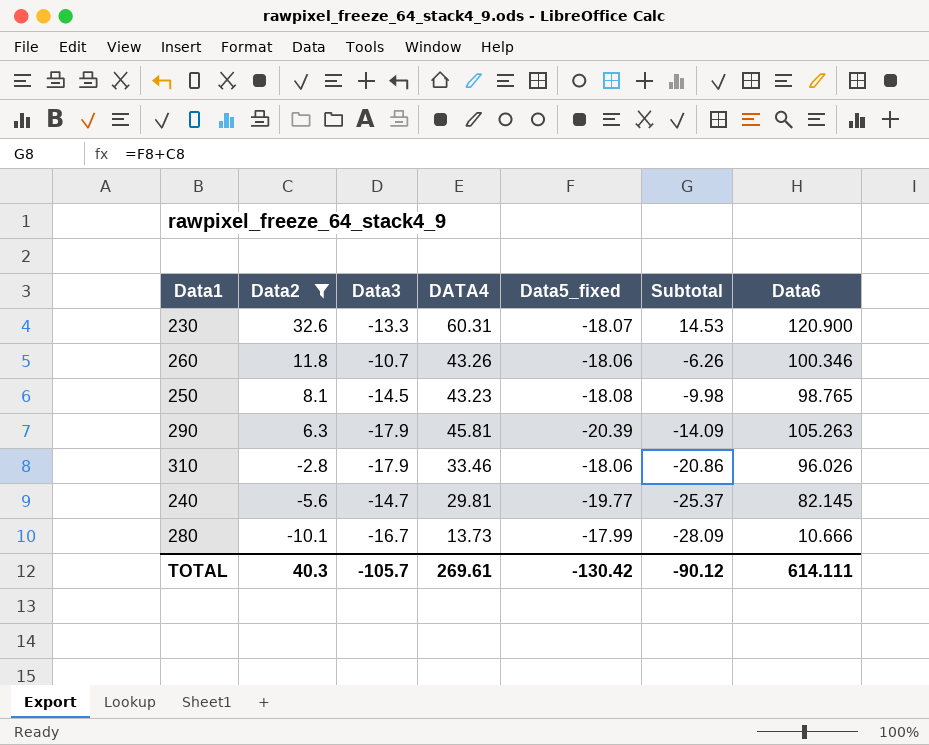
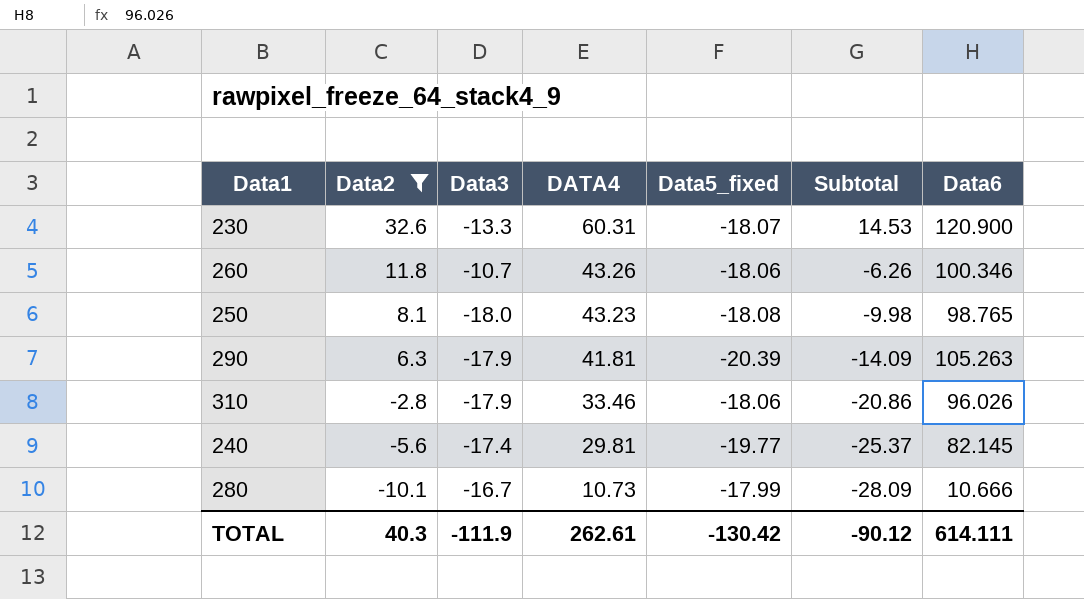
250 | Data3: -14.5 -> -18.0
290 | DATA4: 45.81 -> 41.81
240 | Data3: -14.7 -> -17.4
280 | DATA4: 13.73 -> 10.73
TOTAL | Data3: -105.7 -> -111.9
TOTAL | DATA4: 269.61 -> 262.61

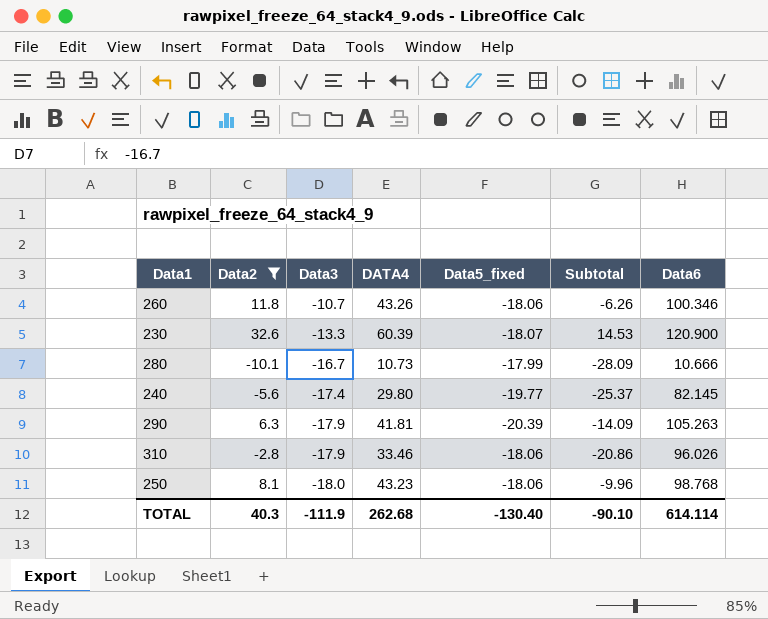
row order: Data2 descending -> Data3 descending
230 | DATA4: 60.31 -> 60.39
240 | DATA4: 29.81 -> 29.80
250 | Data5_fixed: -18.08 -> -18.06
250 | Subtotal: -9.98 -> -9.96
250 | Data6: 98.765 -> 98.768
TOTAL | DATA4: 262.61 -> 262.68
TOTAL | Data5_fixed: -130.42 -> -130.40
TOTAL | Subtotal: -90.12 -> -90.10
TOTAL | Data6: 614.111 -> 614.114

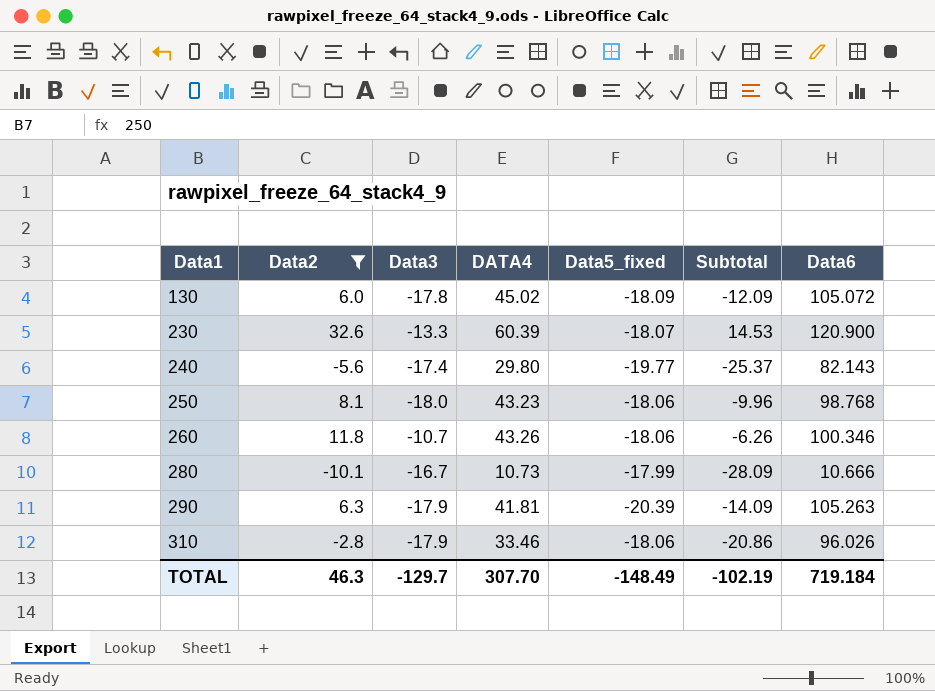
row order: Data3 descending -> Data1 ascending
row 130: none -> 6.0 | -17.8 | 45.02 | -18.09 | -12.09 | 105.072
240 | Data6: 82.145 -> 82.143
TOTAL | Data2: 40.3 -> 46.3
TOTAL | Data3: -111.9 -> -129.7
TOTAL | DATA4: 262.68 -> 307.70
TOTAL | Data5_fixed: -130.40 -> -148.49
TOTAL | Subtotal: -90.10 -> -102.19
TOTAL | Data6: 614.114 -> 719.184

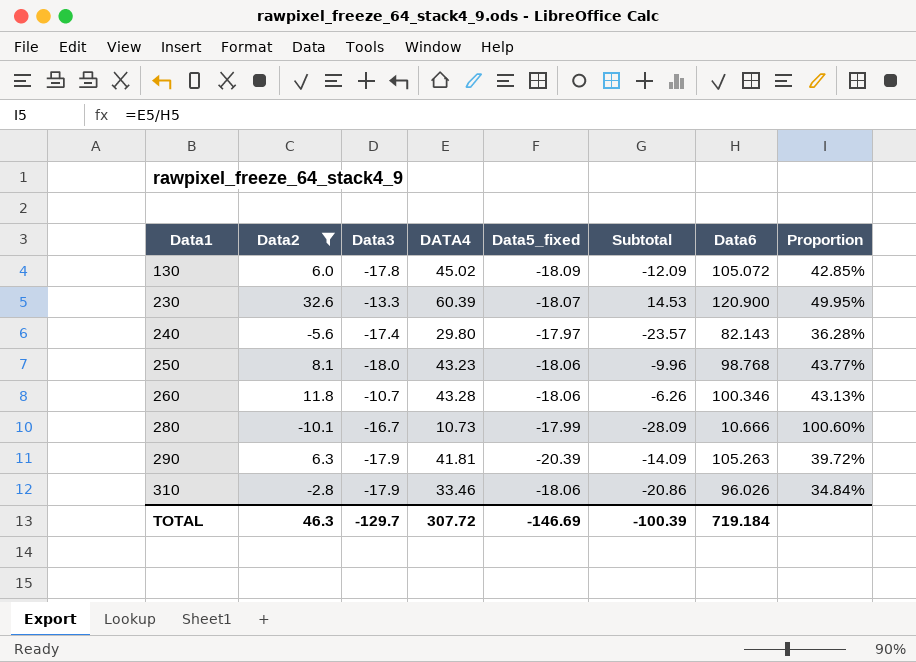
column Proportion | formula: none -> [DATA4] / [Data6]
240 | Data5_fixed: -19.77 -> -17.97
240 | Subtotal: -25.37 -> -23.57
260 | DATA4: 43.26 -> 43.28
TOTAL | DATA4: 307.70 -> 307.72
TOTAL | Data5_fixed: -148.49 -> -146.69
TOTAL | Subtotal: -102.19 -> -100.39

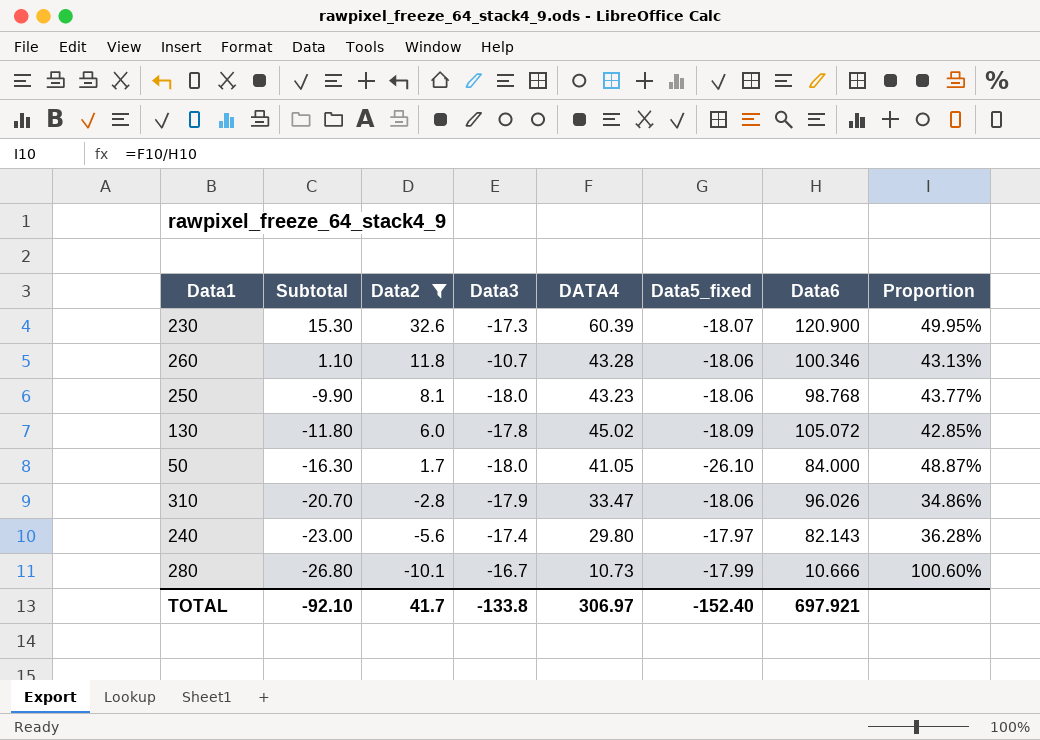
row order: Data1 ascending -> Subtotal descending
column Subtotal | formula: [Data2] + [Data5_fixed] -> [Data2] + [Data3]
column Subtotal | position: 6 -> 2
row 290: 6.3 | -17.9 | 41.81 | -20.39 | -14.09 | 105.263 | 39.72% -> none
230 | Data3: -13.3 -> -17.3
row 50: none -> -16.30 | 1.7 | -18.0 | 41.05 | -26.10 | 84.000 | 48.87%
310 | DATA4: 33.46 -> 33.47
310 | Proportion: 34.84% -> 34.86%
TOTAL | Subtotal: -100.39 -> -92.10
TOTAL | Data2: 46.3 -> 41.7
TOTAL | Data3: -129.7 -> -133.8
TOTAL | DATA4: 307.72 -> 306.97
TOTAL | Data5_fixed: -146.69 -> -152.40
TOTAL | Data6: 719.184 -> 697.921

